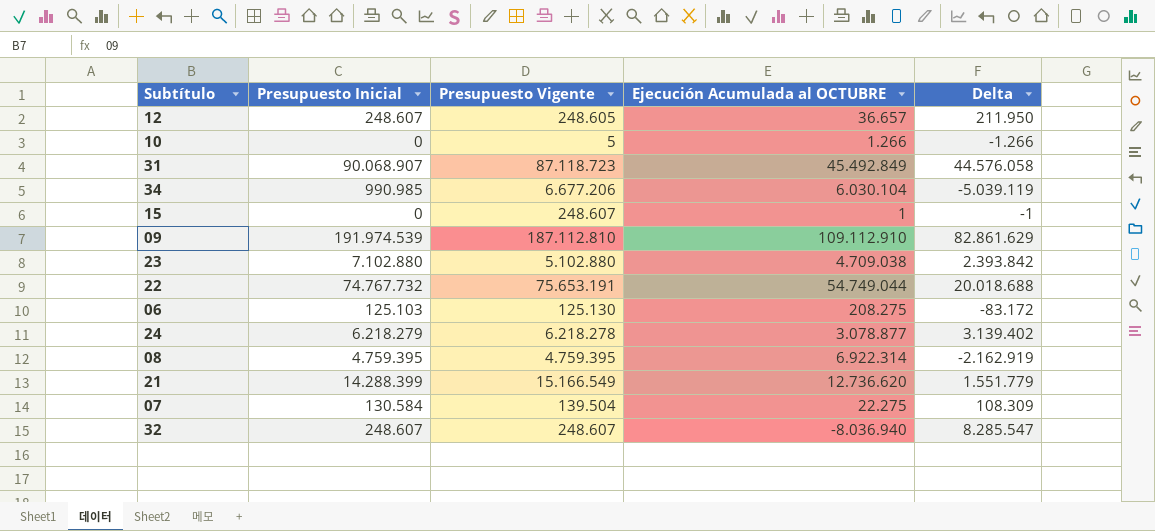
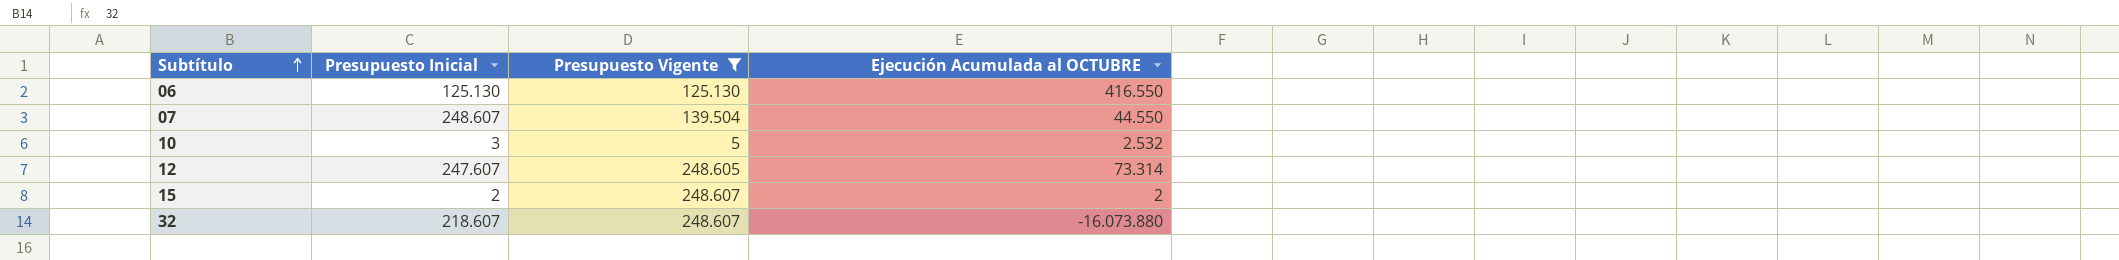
filter: none -> Presupuesto Vigente <= 248.607
row order: none -> Subtítulo ascending
column Delta | formula: [Presupuesto Inicial] - [Ejecución Acumulada al OCTUBRE] -> none
06 | Presupuesto Inicial: 125.103 -> 125.130
06 | Ejecución Acumulada al OCTUBRE: 208.275 -> 416.550
07 | Presupuesto Inicial: 130.584 -> 248.607
07 | Ejecución Acumulada al OCTUBRE: 22.275 -> 44.550
10 | Presupuesto Inicial: 0 -> 3
10 | Ejecución Acumulada al OCTUBRE: 1.266 -> 2.532
12 | Presupuesto Inicial: 248.607 -> 247.607
12 | Ejecución Acumulada al OCTUBRE: 36.657 -> 73.314
15 | Presupuesto Inicial: 0 -> 2
15 | Ejecución Acumulada al OCTUBRE: 1 -> 2
32 | Presupuesto Inicial: 248.607 -> 218.607
32 | Ejecución Acumulada al OCTUBRE: -8.036.940 -> -16.073.880

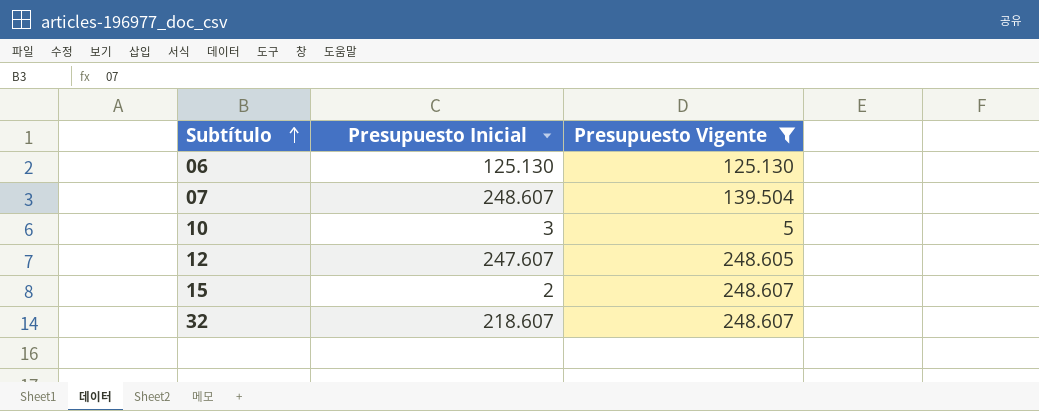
column Ejecución Acumulada al OCTUBRE | position: 4 -> none

